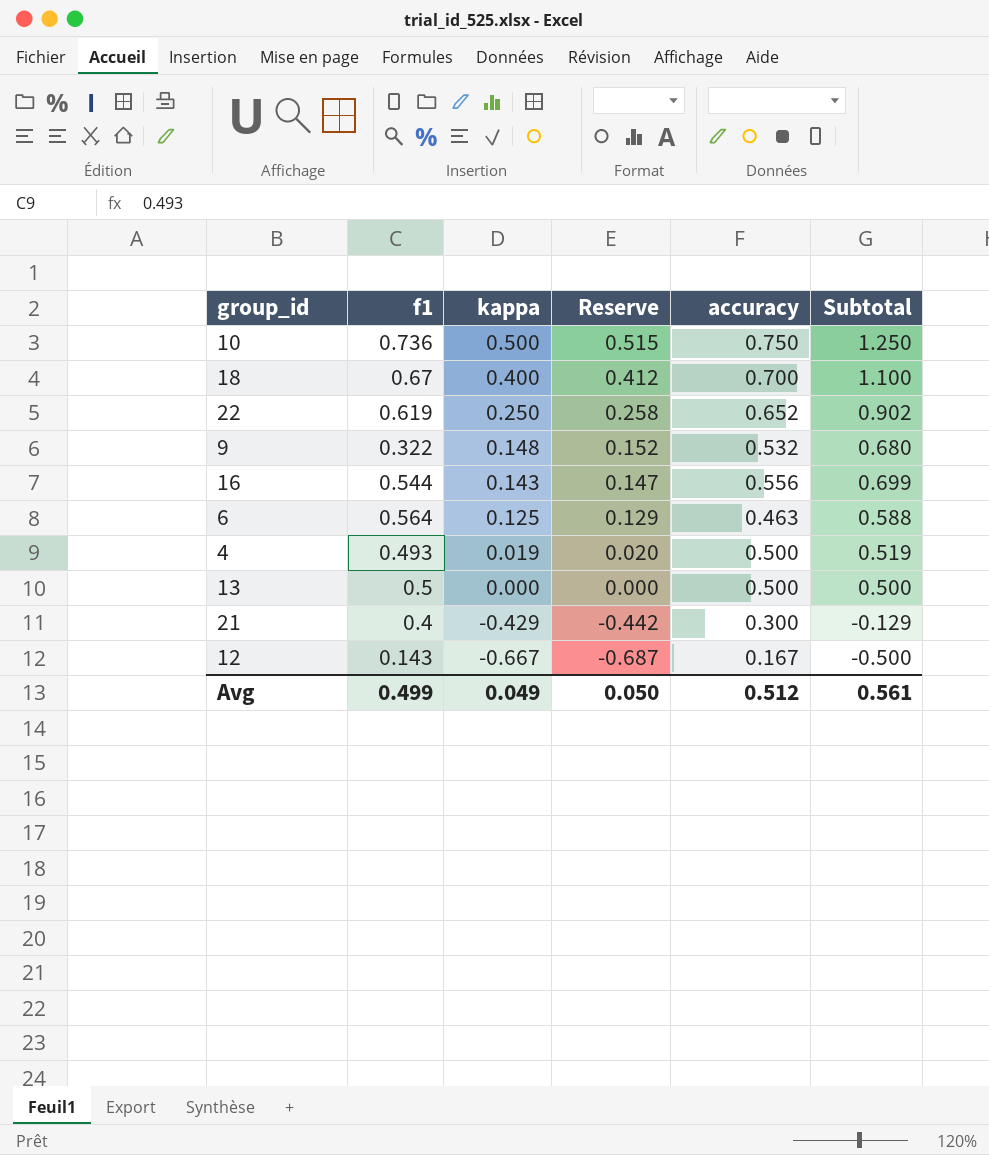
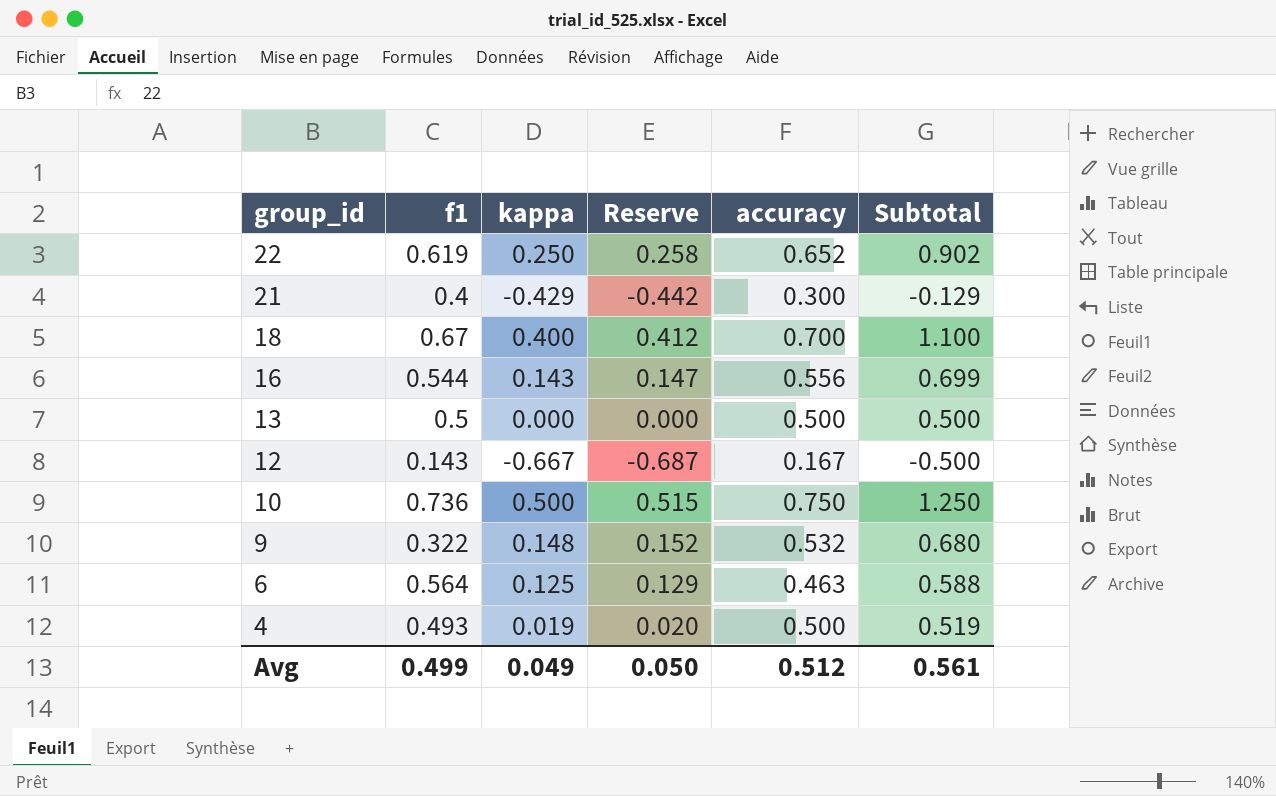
row order: kappa descending -> group_id descending

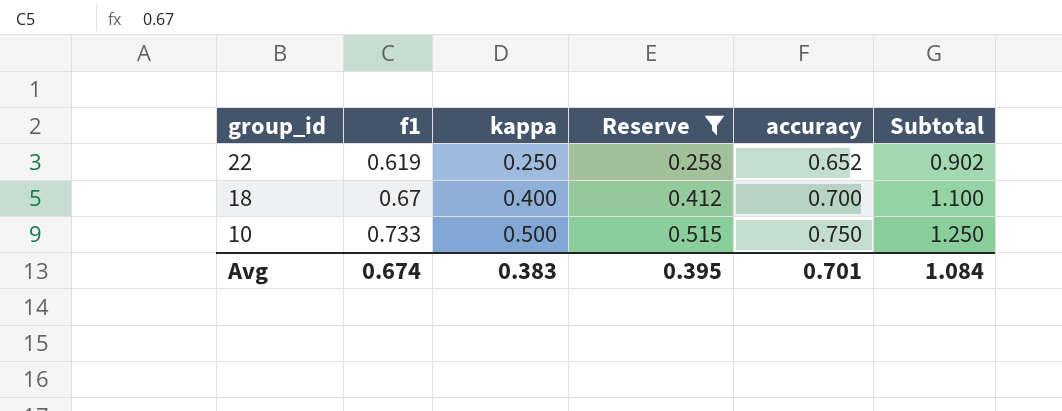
filter: none -> Reserve >= 0.258
10 | f1: 0.736 -> 0.733
Avg | f1: 0.499 -> 0.674
Avg | kappa: 0.049 -> 0.383
Avg | Reserve: 0.050 -> 0.395
Avg | accuracy: 0.512 -> 0.701
Avg | Subtotal: 0.561 -> 1.084

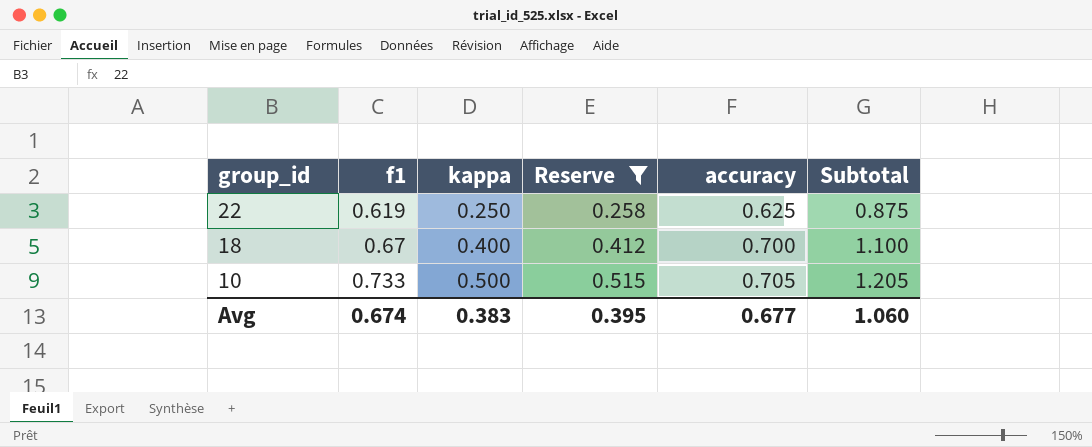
22 | accuracy: 0.652 -> 0.625
22 | Subtotal: 0.902 -> 0.875
10 | accuracy: 0.750 -> 0.705
10 | Subtotal: 1.250 -> 1.205
Avg | accuracy: 0.701 -> 0.677
Avg | Subtotal: 1.084 -> 1.060

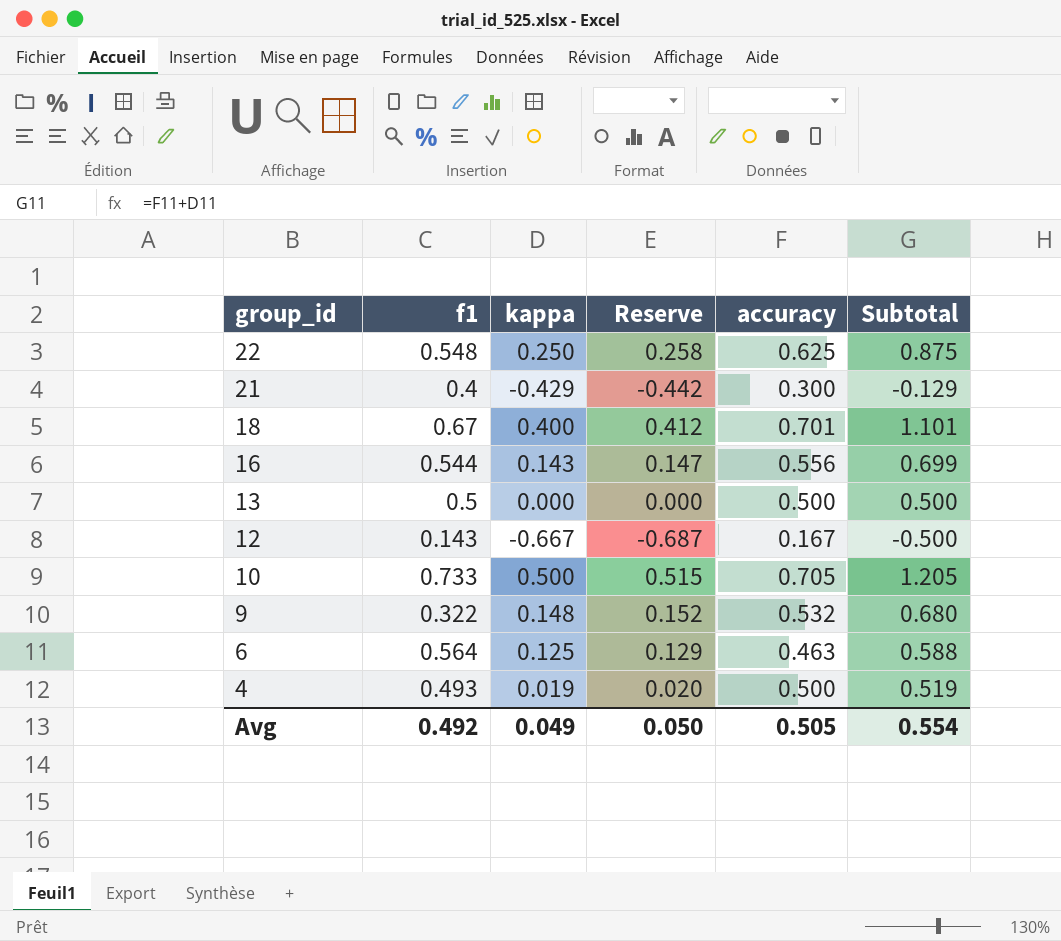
filter: Reserve >= 0.258 -> none
22 | f1: 0.619 -> 0.548
18 | accuracy: 0.700 -> 0.701
18 | Subtotal: 1.100 -> 1.101
Avg | f1: 0.674 -> 0.492
Avg | kappa: 0.383 -> 0.049
Avg | Reserve: 0.395 -> 0.050
Avg | accuracy: 0.677 -> 0.505
Avg | Subtotal: 1.060 -> 0.554

